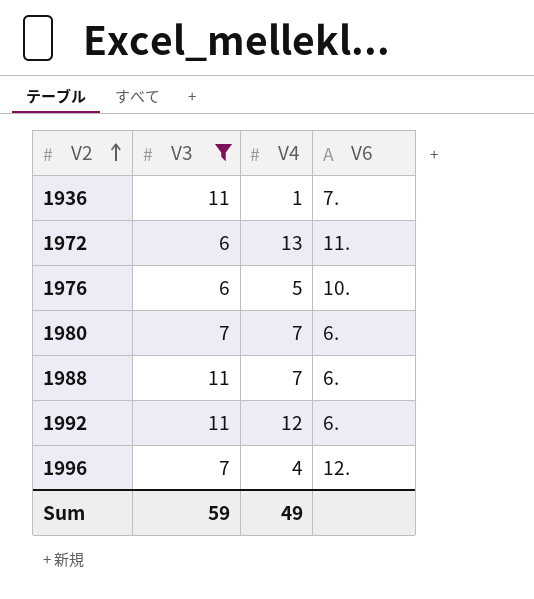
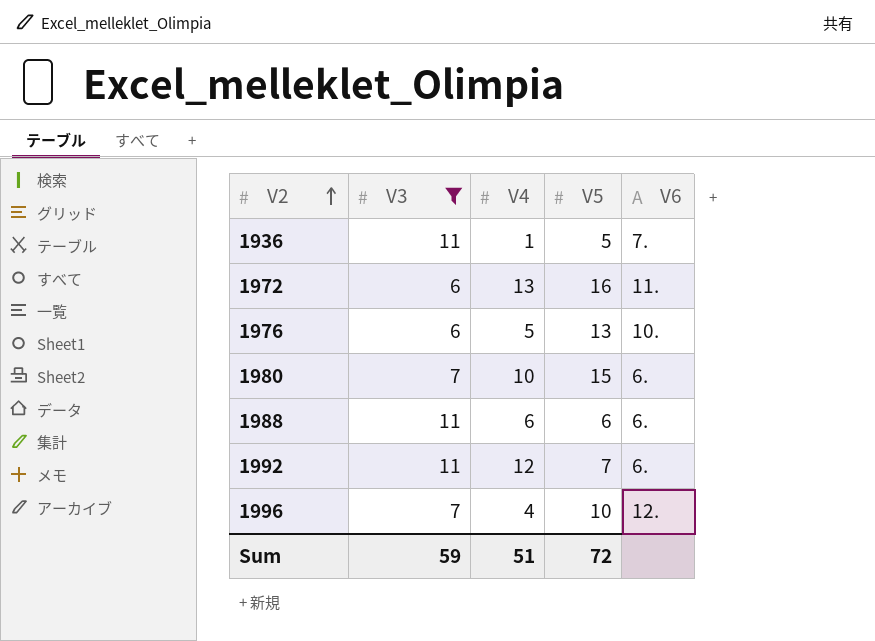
column V5 | position: none -> 4
1980 | V4: 7 -> 10
1988 | V4: 7 -> 6
Sum | V4: 49 -> 51

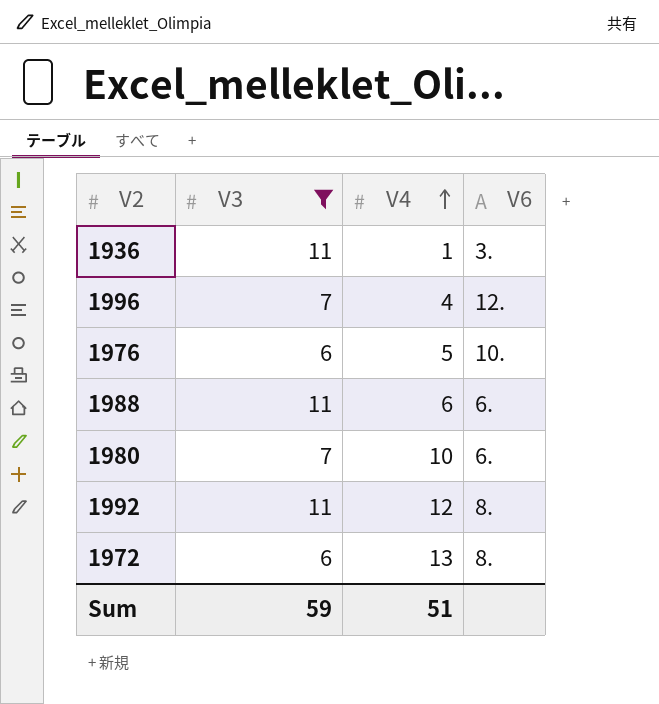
row order: V2 ascending -> V4 ascending
column V5 | position: 4 -> none
1936 | V6: 7. -> 3.
1992 | V6: 6. -> 8.
1972 | V6: 11. -> 8.

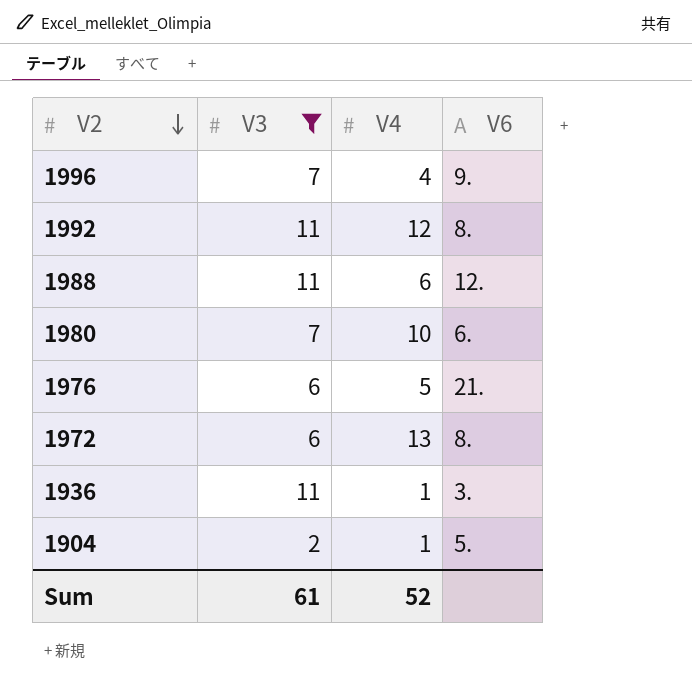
row order: V4 ascending -> V2 descending
1996 | V6: 12. -> 9.
1988 | V6: 6. -> 12.
1976 | V6: 10. -> 21.
row 1904: none -> 2 | 1 | 5.
Sum | V3: 59 -> 61
Sum | V4: 51 -> 52

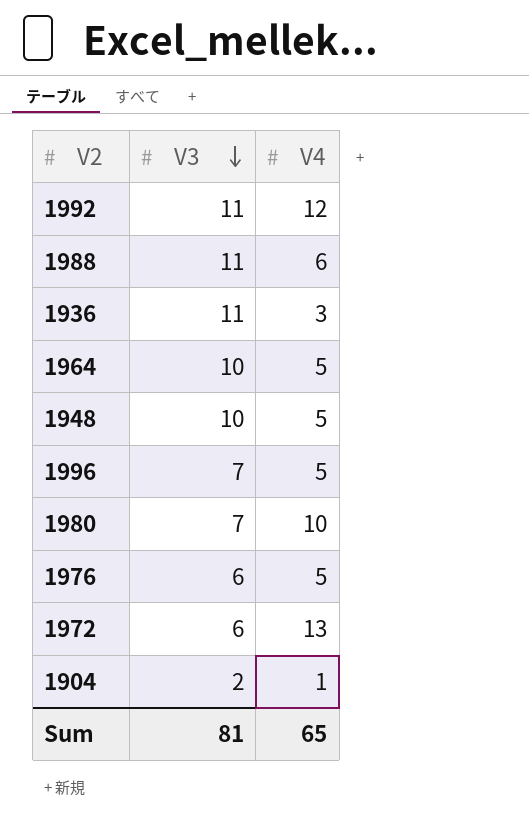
filter: V3 != 10 -> none
row order: V2 descending -> V3 descending
column V6 | position: 4 -> none
1936 | V4: 1 -> 3
1996 | V4: 4 -> 5
Sum | V3: 61 -> 81
Sum | V4: 52 -> 65

